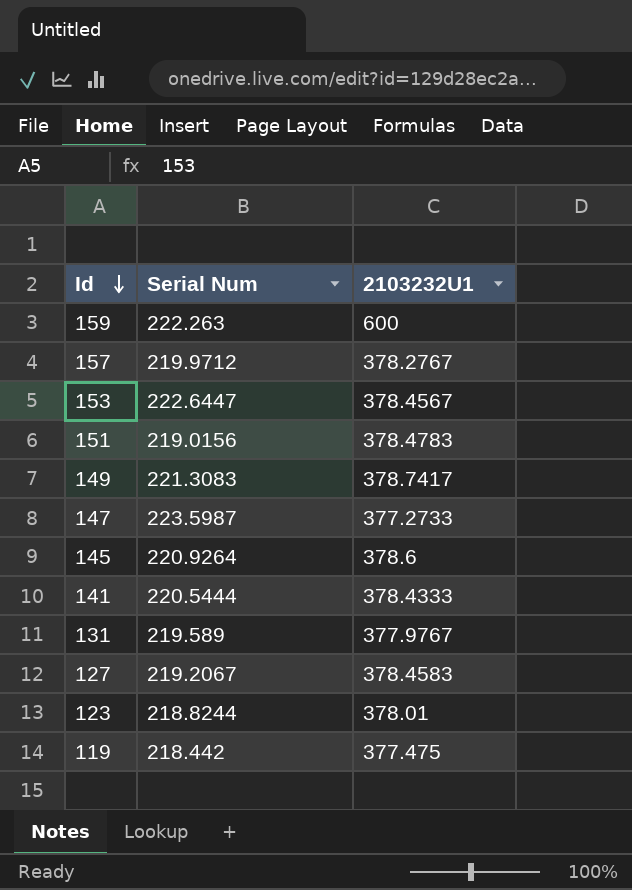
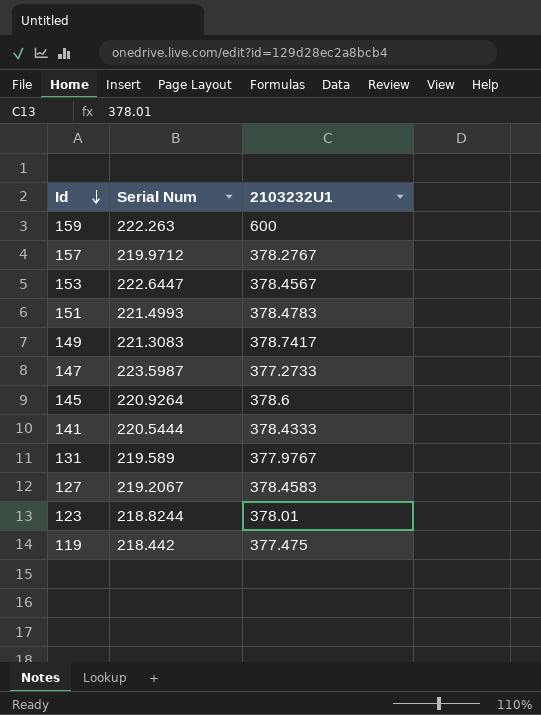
151 | Serial Num: 219.0156 -> 221.4993

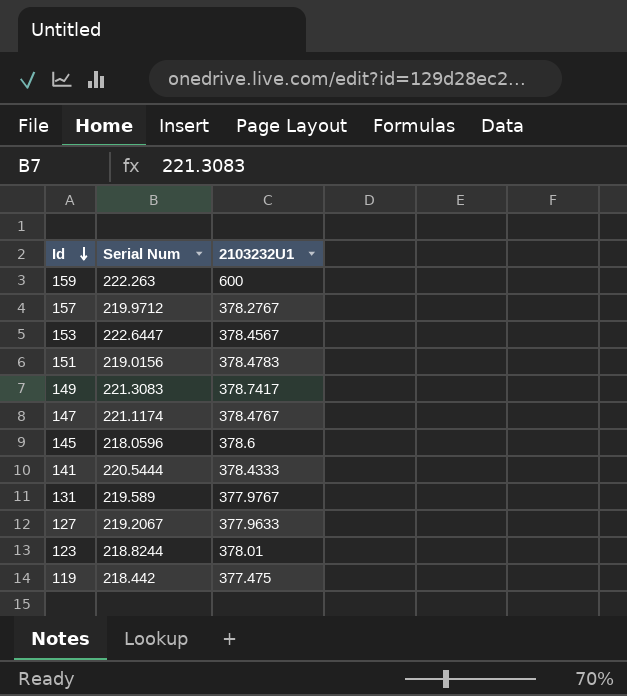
151 | Serial Num: 221.4993 -> 219.0156
147 | Serial Num: 223.5987 -> 221.1174
147 | 2103232U1: 377.2733 -> 378.4767
145 | Serial Num: 220.9264 -> 218.0596
127 | 2103232U1: 378.4583 -> 377.9633

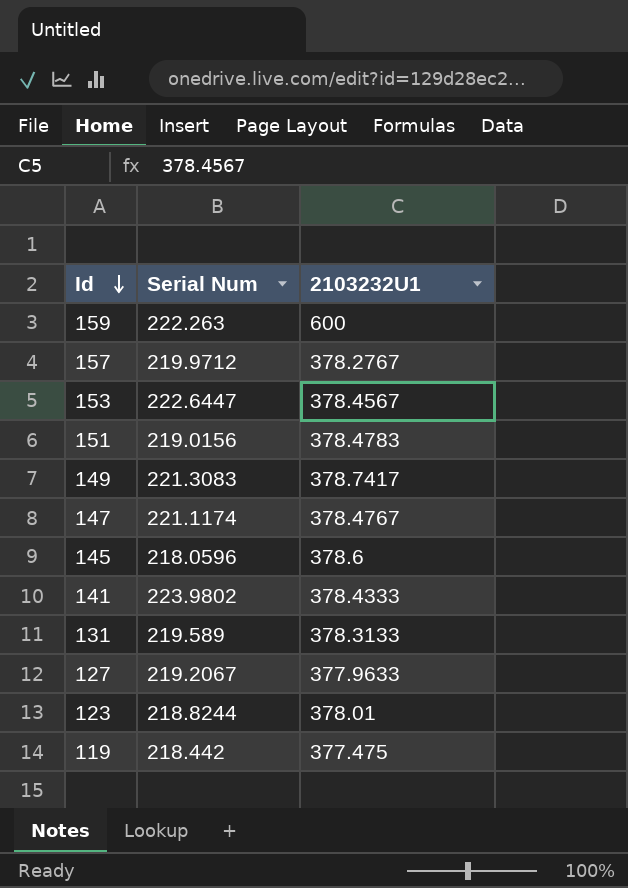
141 | Serial Num: 220.5444 -> 223.9802
131 | 2103232U1: 377.9767 -> 378.3133

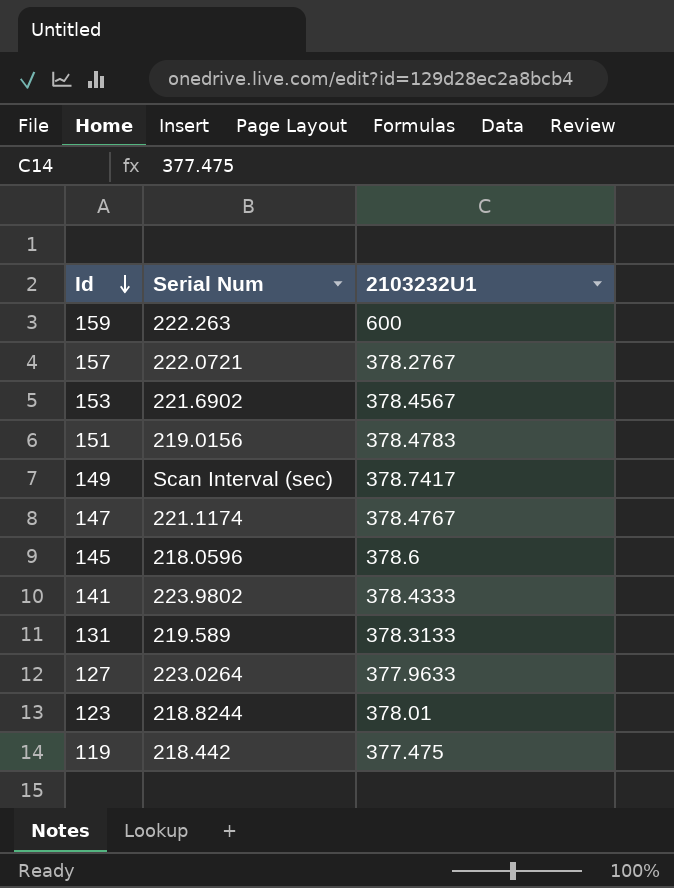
157 | Serial Num: 219.9712 -> 222.0721
153 | Serial Num: 222.6447 -> 221.6902
149 | Serial Num: 221.3083 -> Scan Interval (sec)
127 | Serial Num: 219.2067 -> 223.0264

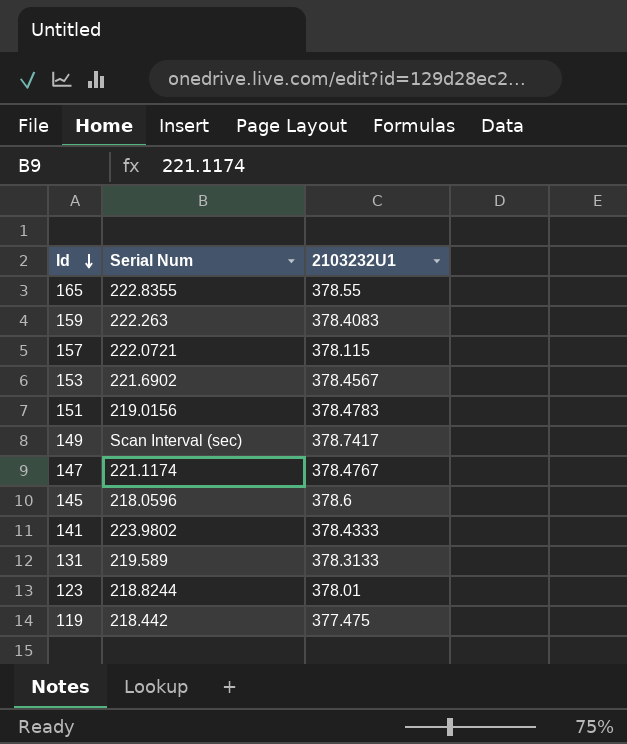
row 127: 223.0264 | 377.9633 -> none
row 165: none -> 222.8355 | 378.55
159 | 2103232U1: 600 -> 378.4083
157 | 2103232U1: 378.2767 -> 378.115

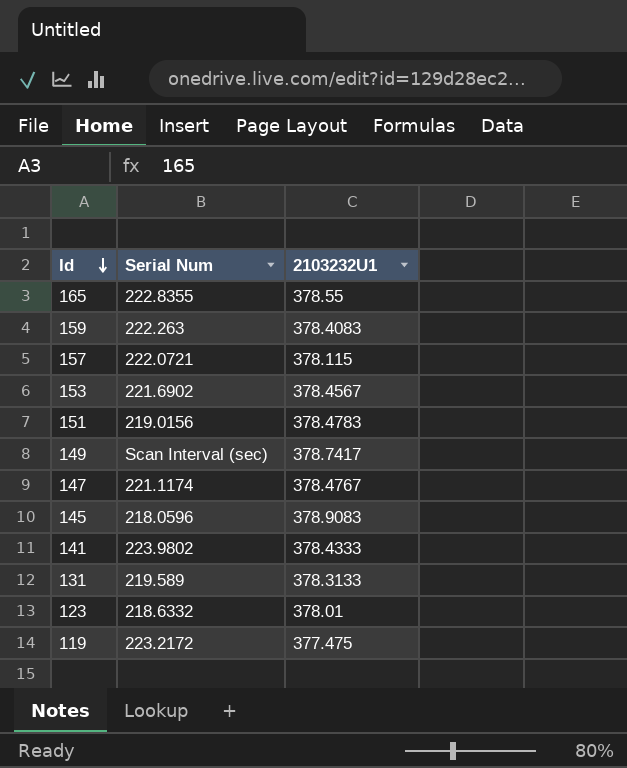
145 | 2103232U1: 378.6 -> 378.9083
123 | Serial Num: 218.8244 -> 218.6332
119 | Serial Num: 218.442 -> 223.2172

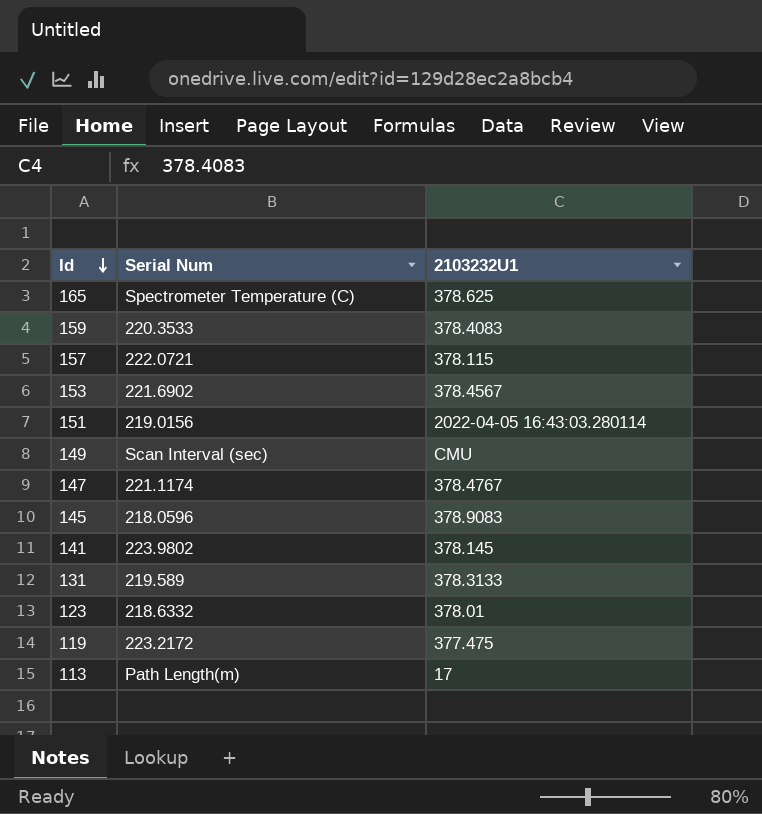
165 | Serial Num: 222.8355 -> Spectrometer Temperature (C)
165 | 2103232U1: 378.55 -> 378.625
159 | Serial Num: 222.263 -> 220.3533
151 | 2103232U1: 378.4783 -> 2022-04-05 16:43:03.280114
149 | 2103232U1: 378.7417 -> CMU
141 | 2103232U1: 378.4333 -> 378.145
row 113: none -> Path Length(m) | 17

